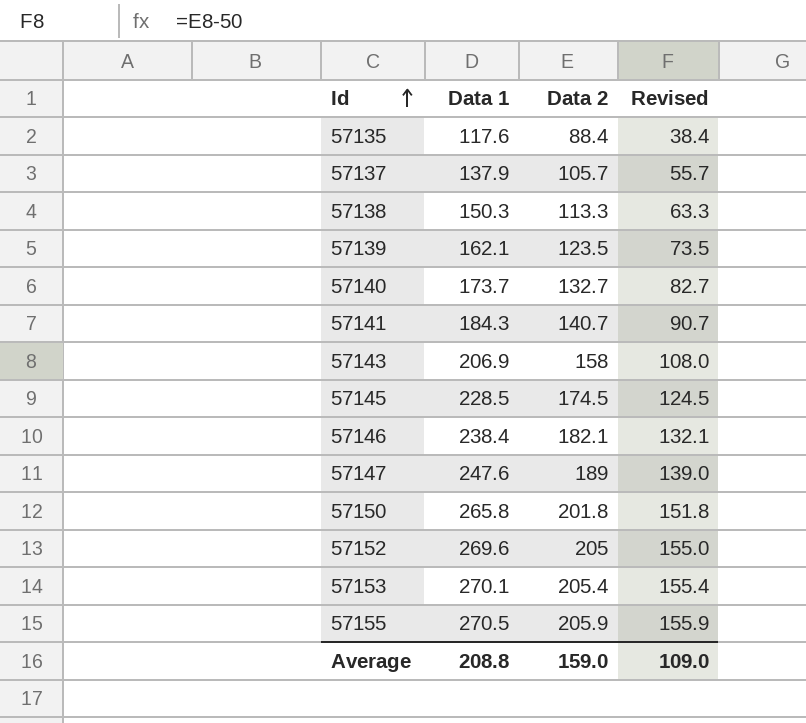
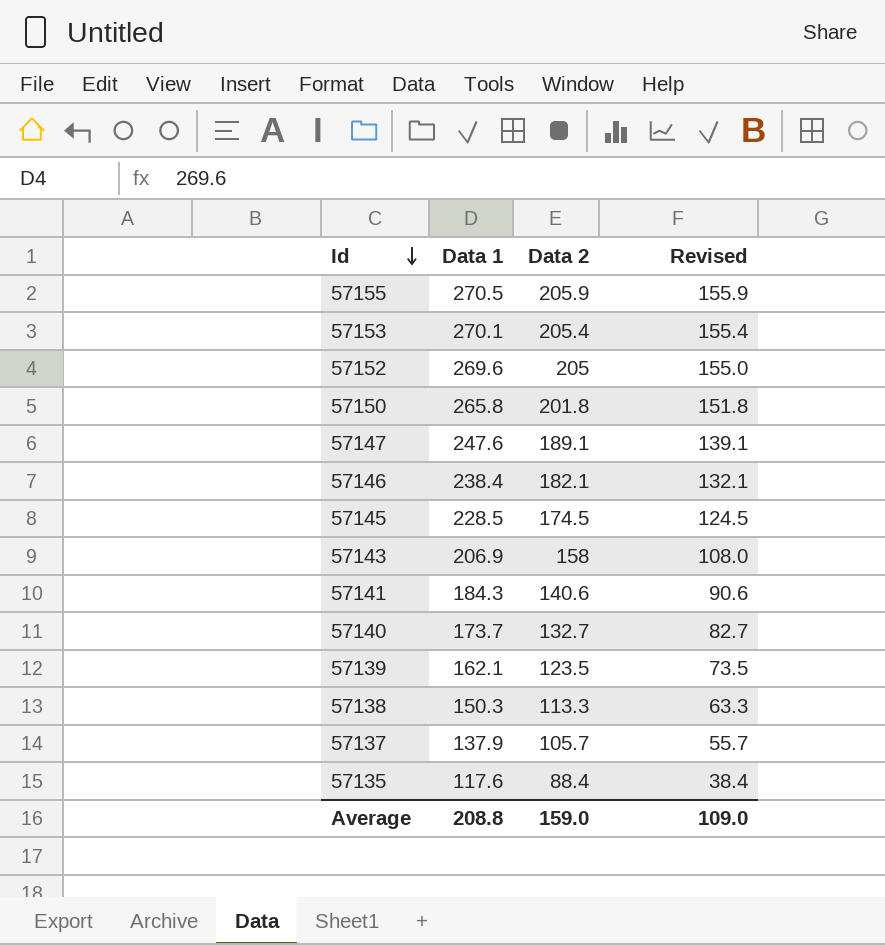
row order: Id ascending -> Id descending
57147 | Data 2: 189 -> 189.1
57147 | Revised: 139.0 -> 139.1
57141 | Data 2: 140.7 -> 140.6
57141 | Revised: 90.7 -> 90.6

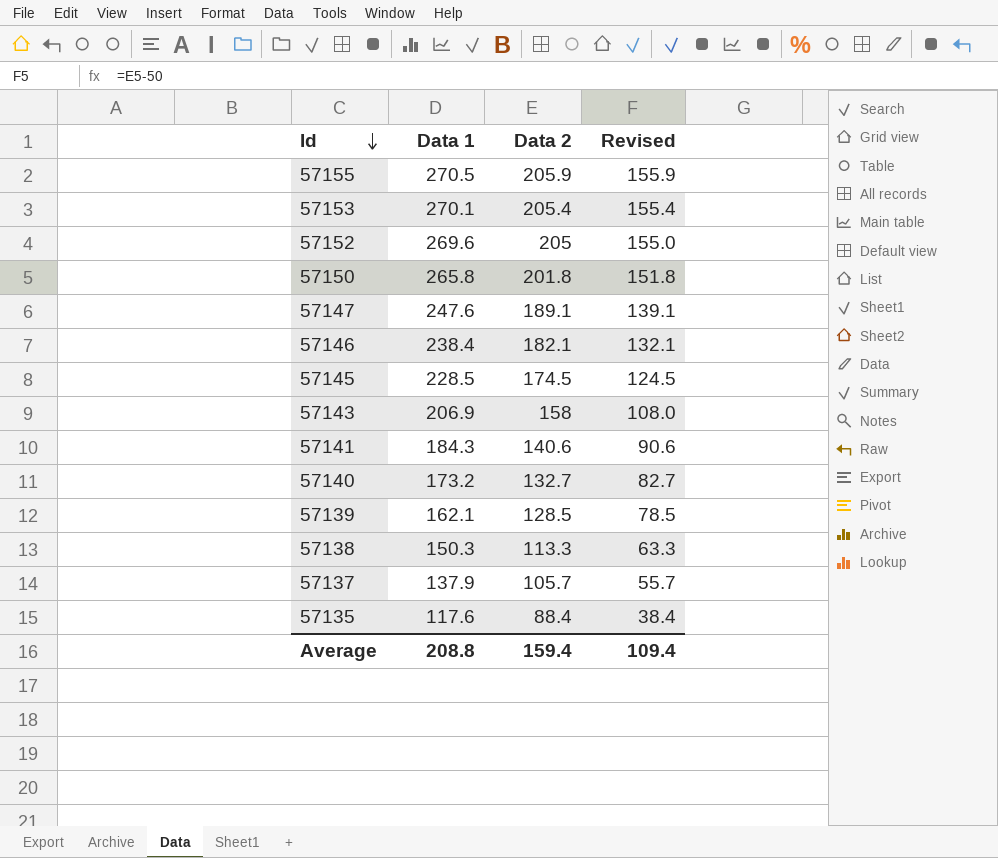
57140 | Data 1: 173.7 -> 173.2
57139 | Data 2: 123.5 -> 128.5
57139 | Revised: 73.5 -> 78.5
Average | Data 2: 159.0 -> 159.4
Average | Revised: 109.0 -> 109.4

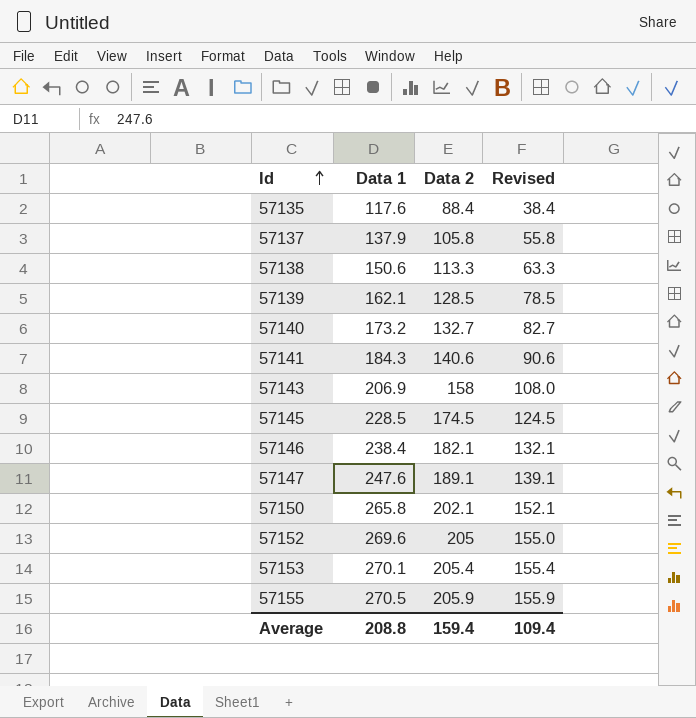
row order: Id descending -> Id ascending
57137 | Data 2: 105.7 -> 105.8
57137 | Revised: 55.7 -> 55.8
57138 | Data 1: 150.3 -> 150.6
57150 | Data 2: 201.8 -> 202.1
57150 | Revised: 151.8 -> 152.1

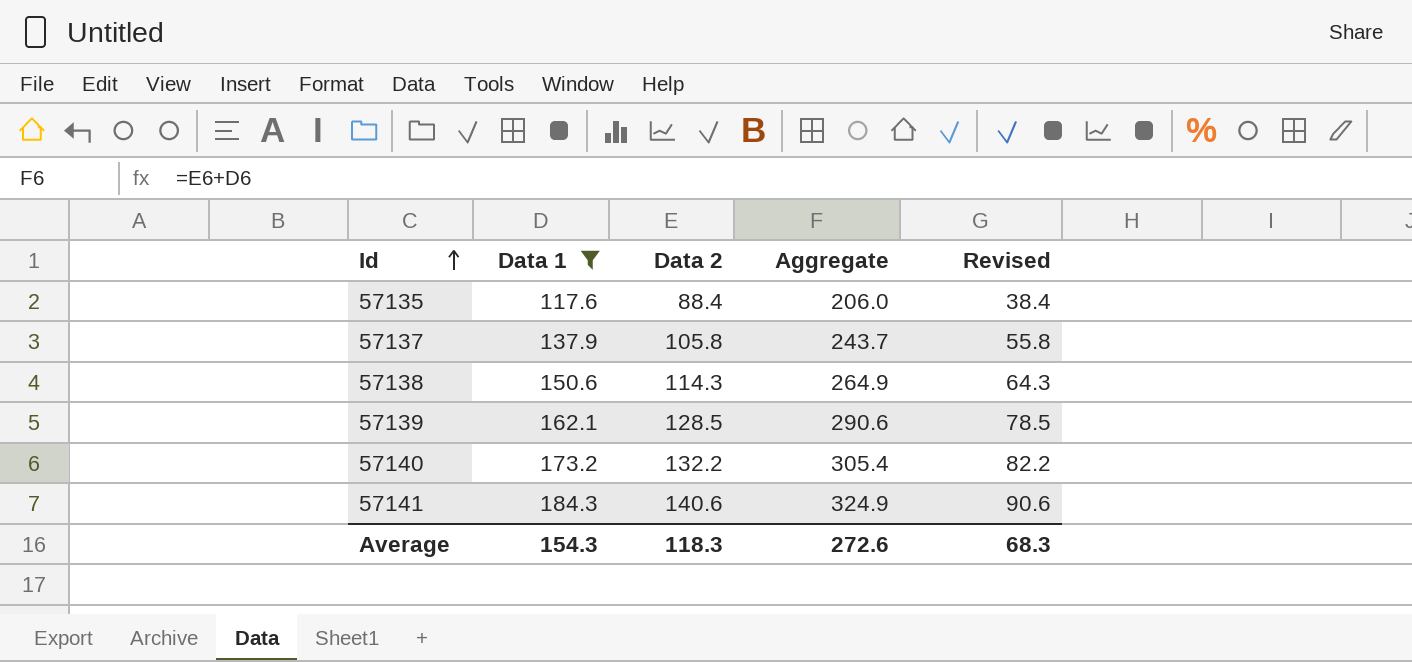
filter: none -> Data 1 <= 184.3
column Aggregate | formula: none -> [Data 1] + [Data 2]
57138 | Data 2: 113.3 -> 114.3
57138 | Revised: 63.3 -> 64.3
57140 | Data 2: 132.7 -> 132.2
57140 | Revised: 82.7 -> 82.2
Average | Data 1: 208.8 -> 154.3
Average | Data 2: 159.4 -> 118.3
Average | Revised: 109.4 -> 68.3

